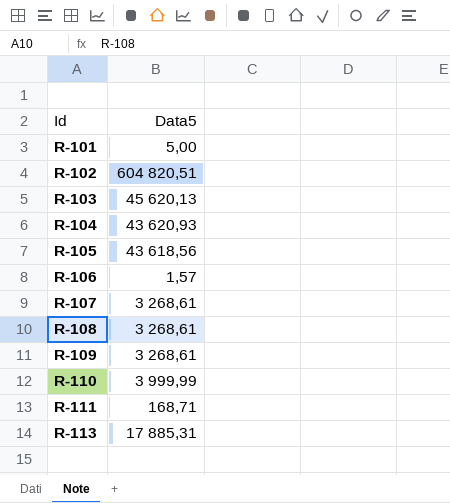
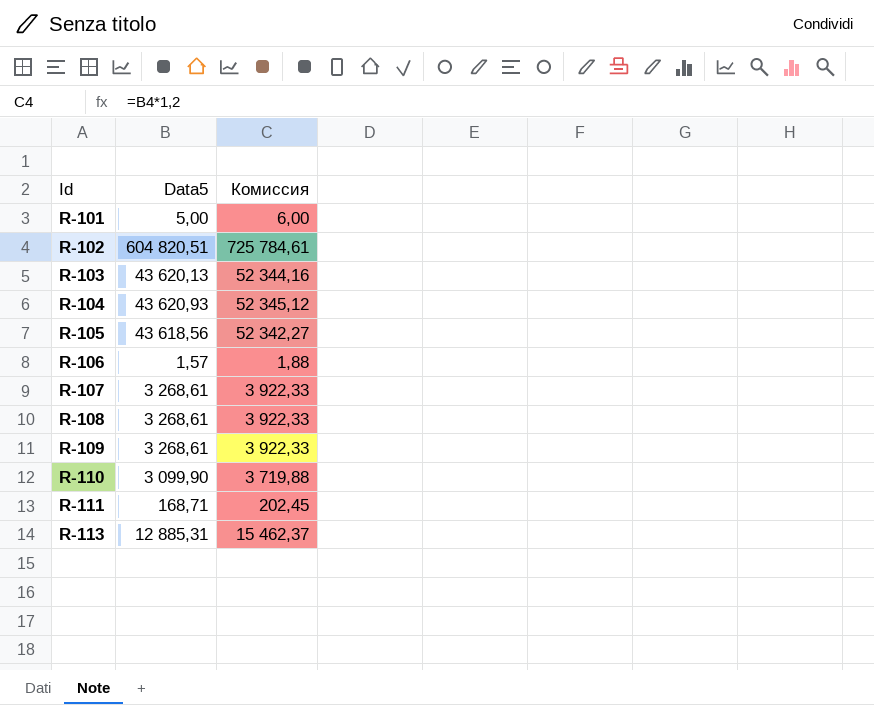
column Комиссия | formula: none -> [Data5] * 1,2
R-103 | Data5: 45 620,13 -> 43 620,13
R-110 | Data5: 3 999,99 -> 3 099,90
R-113 | Data5: 17 885,31 -> 12 885,31

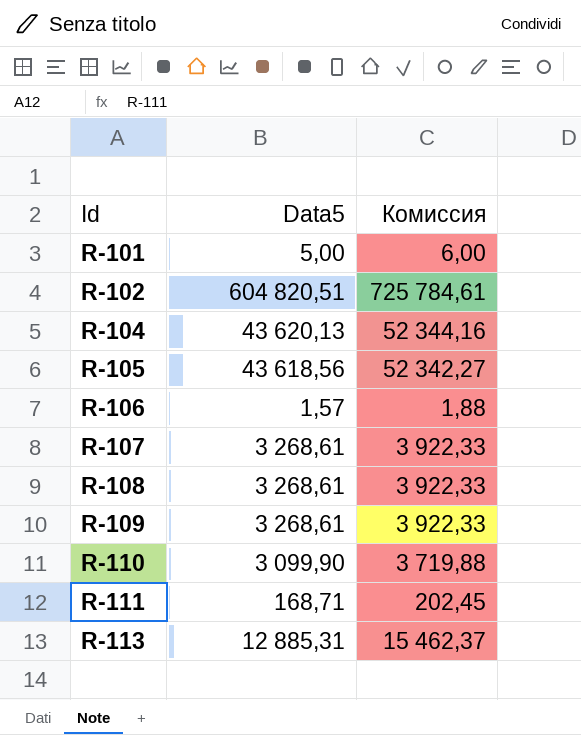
row R-103: 43 620,13 | 52 344,16 -> none
R-104 | Data5: 43 620,93 -> 43 620,13
R-104 | Комиссия: 52 345,12 -> 52 344,16

